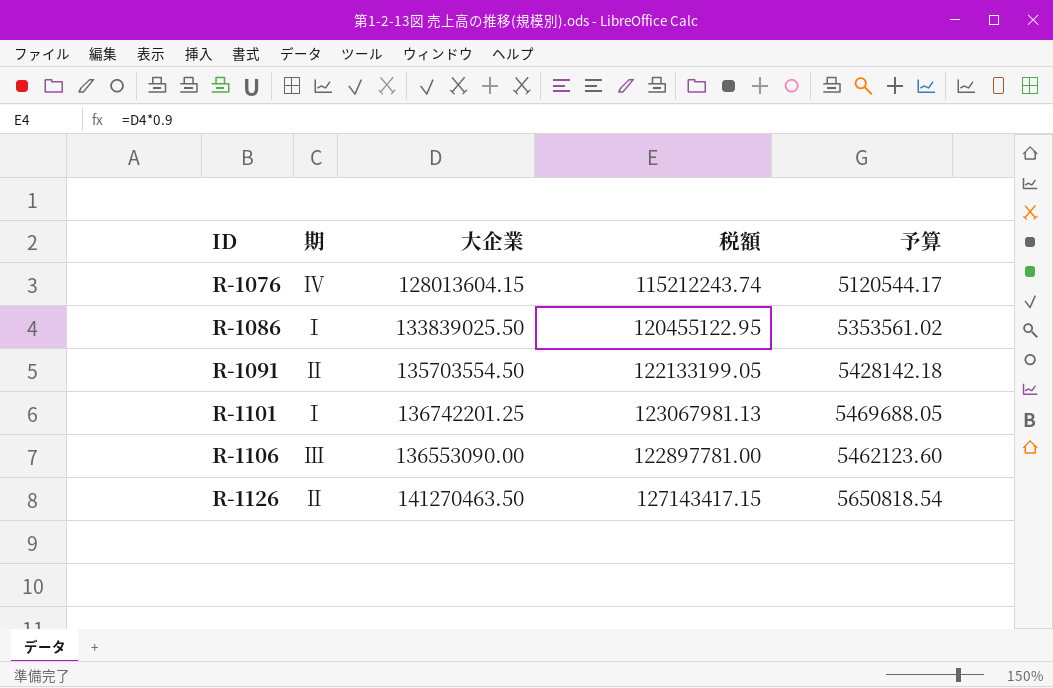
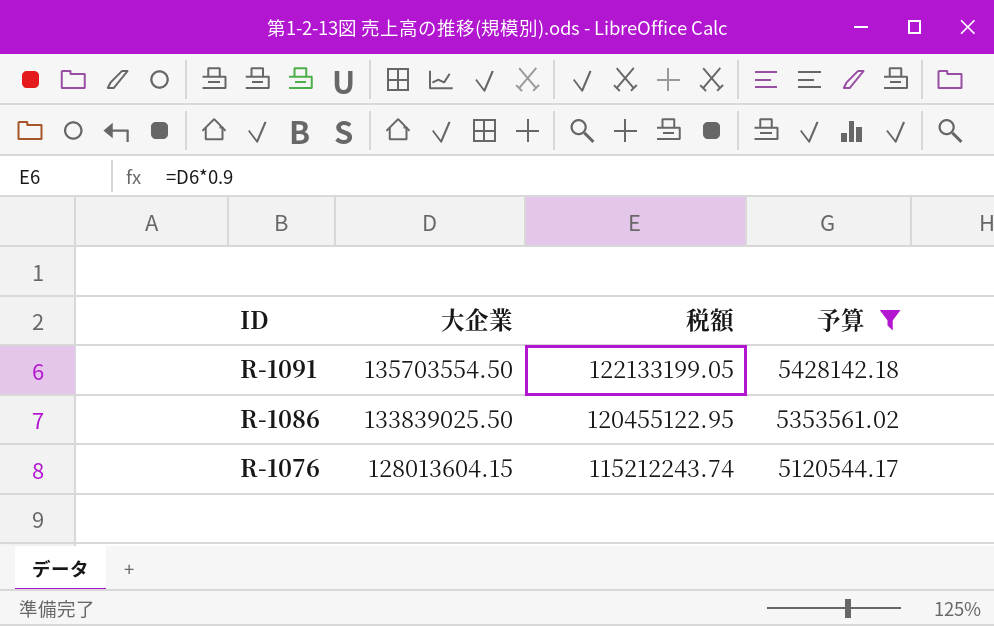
filter: none -> 予算 <= 5428142.18
row order: ID ascending -> ID descending
column 期 | position: 2 -> none

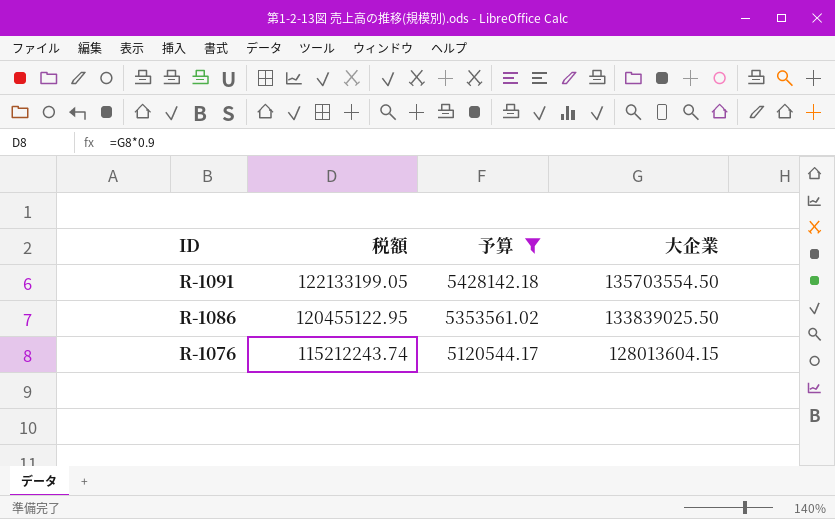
column 大企業 | position: 2 -> 4

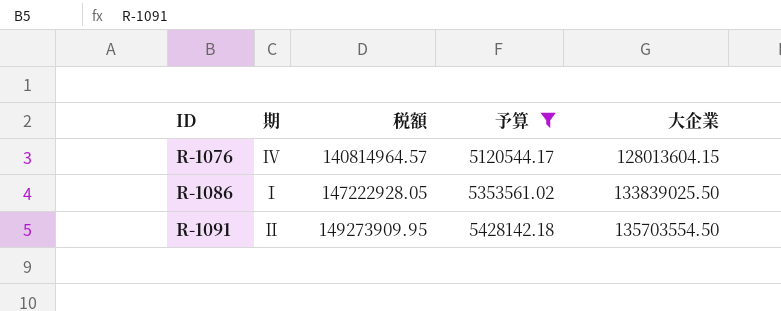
row order: ID descending -> ID ascending
column 期 | position: none -> 2
column 税額 | formula: [大企業] * 0.9 -> [大企業] * 1.1

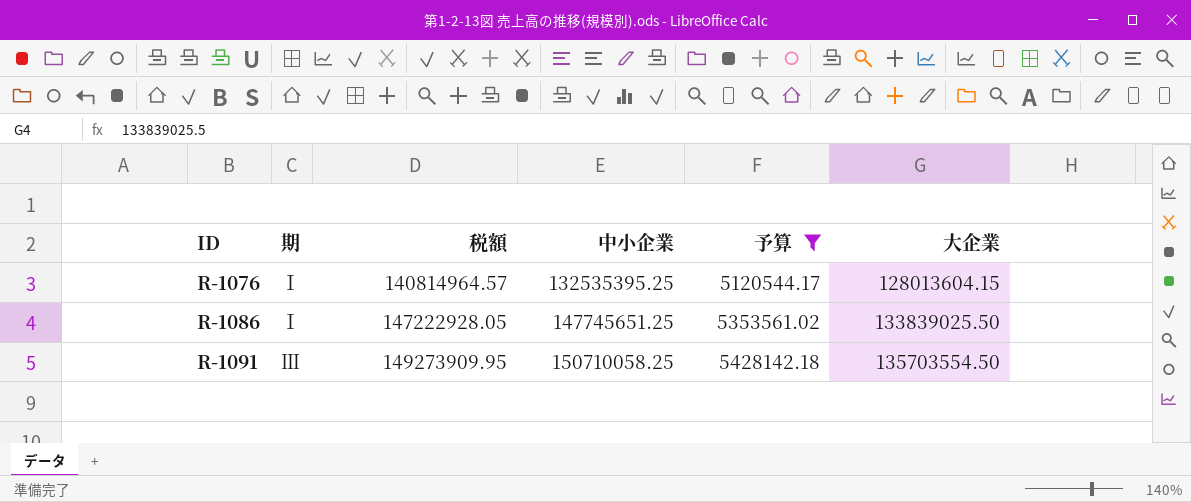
column 中小企業 | position: none -> 4
R-1076 | 期: Ⅳ -> Ⅰ
R-1091 | 期: Ⅱ -> Ⅲ

